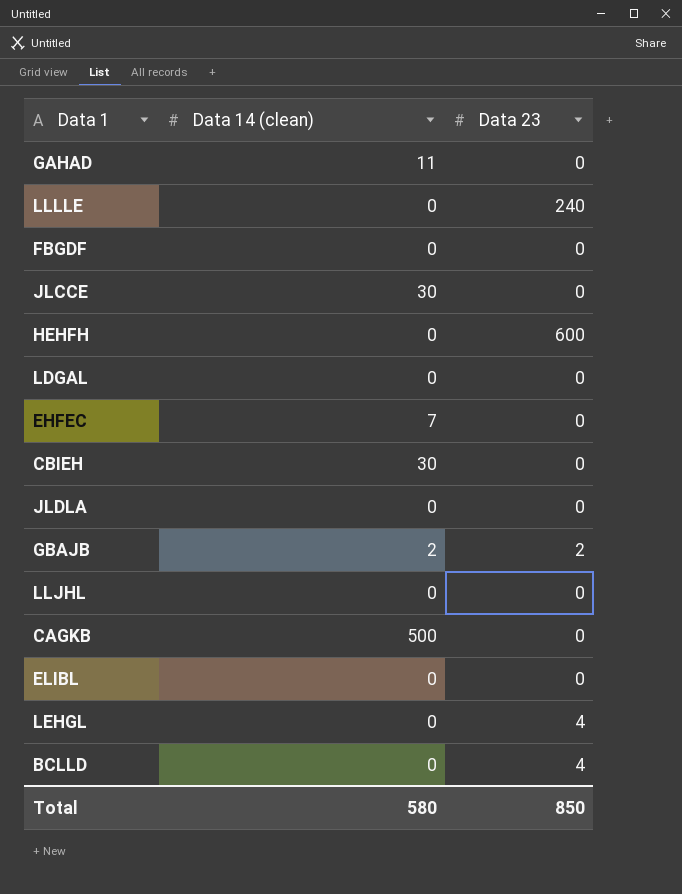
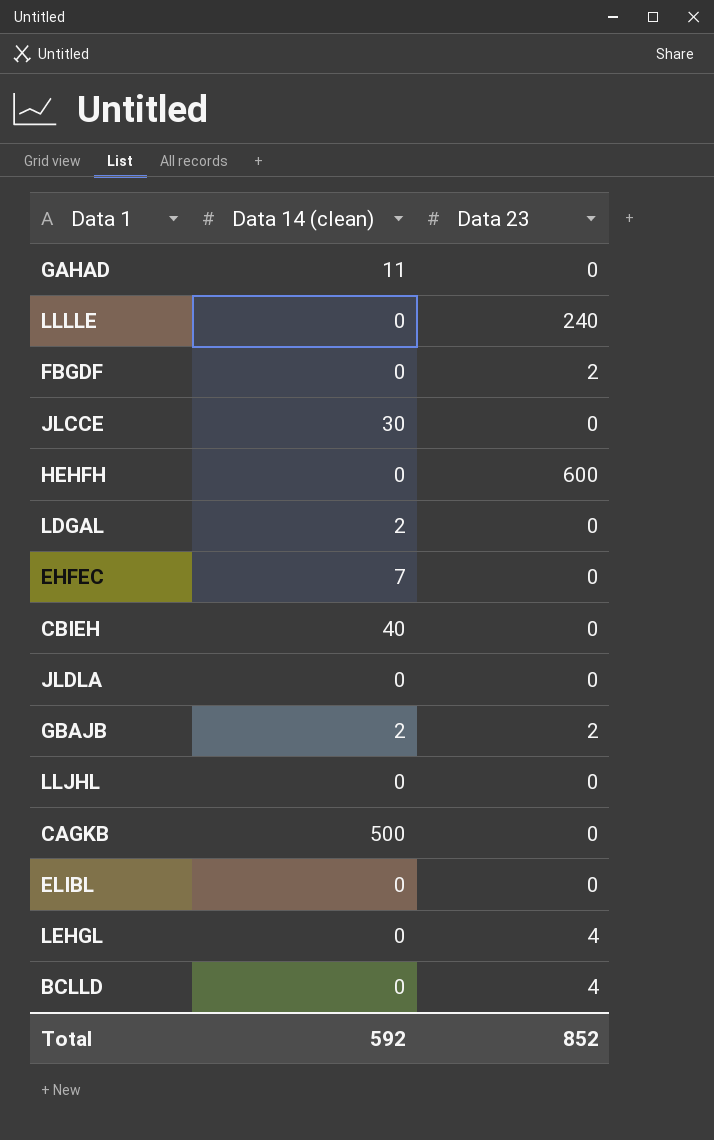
FBGDF | Data 23: 0 -> 2
LDGAL | Data 14 (clean): 0 -> 2
CBIEH | Data 14 (clean): 30 -> 40
Total | Data 14 (clean): 580 -> 592
Total | Data 23: 850 -> 852

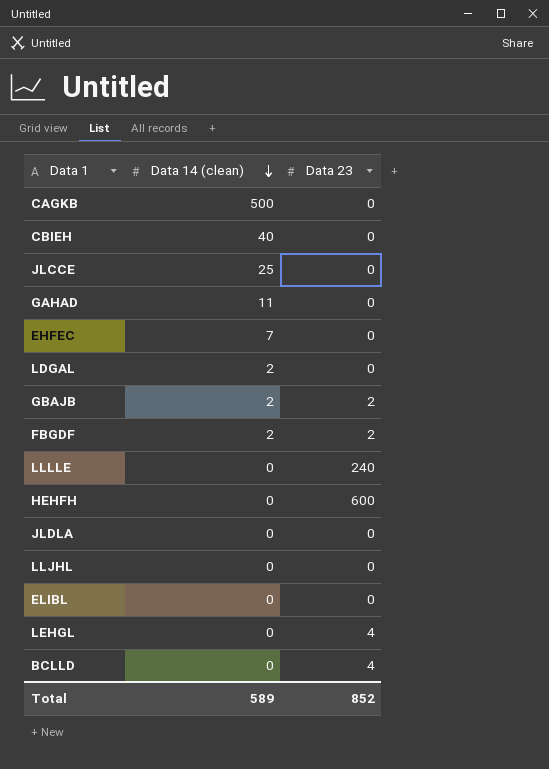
row order: none -> Data 14 (clean) descending
JLCCE | Data 14 (clean): 30 -> 25
FBGDF | Data 14 (clean): 0 -> 2
Total | Data 14 (clean): 592 -> 589

